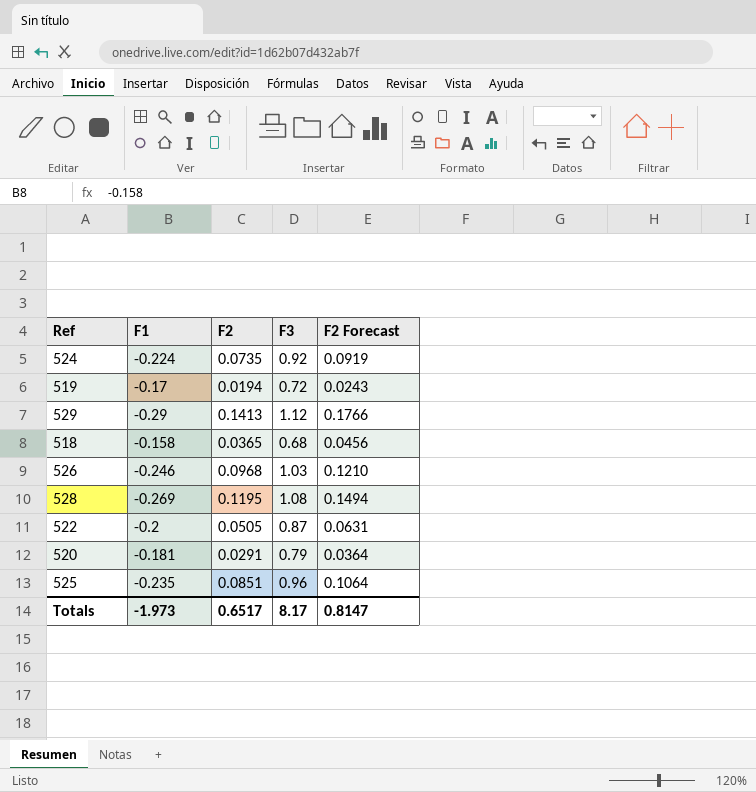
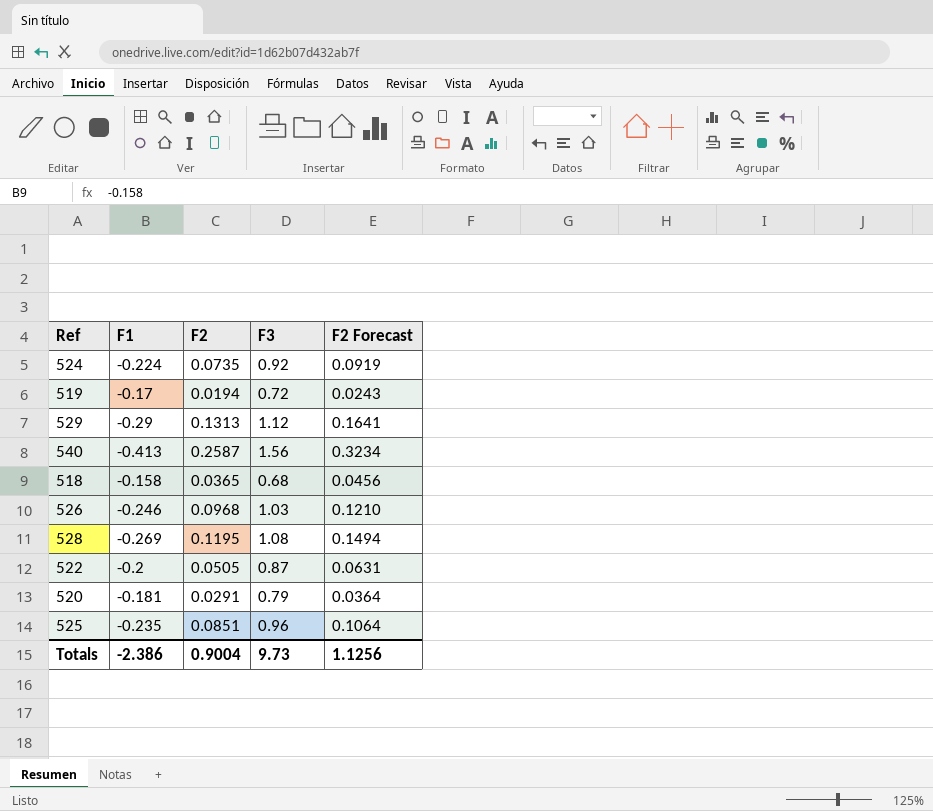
529 | F2: 0.1413 -> 0.1313
529 | F2 Forecast: 0.1766 -> 0.1641
row 540: none -> -0.413 | 0.2587 | 1.56 | 0.3234
Totals | F1: -1.973 -> -2.386
Totals | F2: 0.6517 -> 0.9004
Totals | F3: 8.17 -> 9.73
Totals | F2 Forecast: 0.8147 -> 1.1256

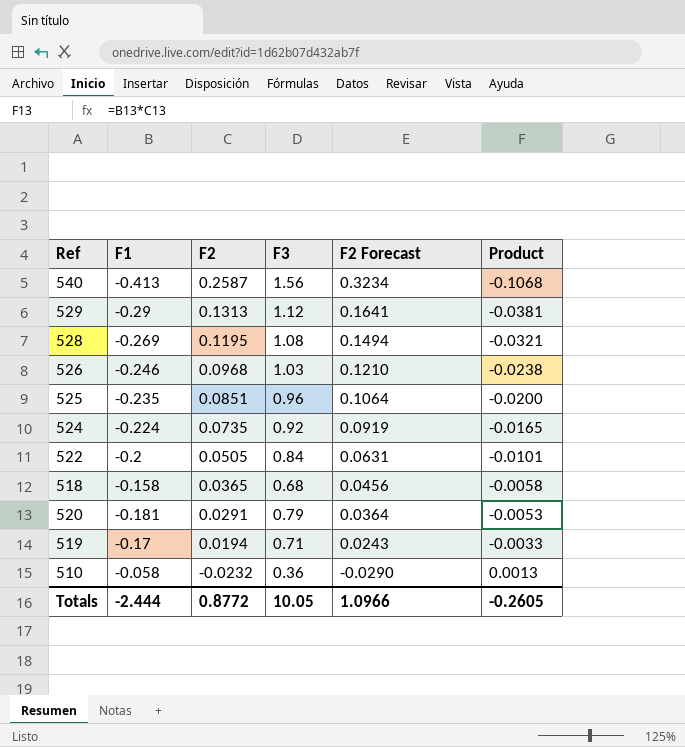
row order: none -> F2 descending
column Product | formula: none -> [F1] * [F2]
522 | F3: 0.87 -> 0.84
519 | F3: 0.72 -> 0.71
row 510: none -> -0.058 | -0.0232 | 0.36 | -0.0290 | 0.0013
Totals | F1: -2.386 -> -2.444
Totals | F2: 0.9004 -> 0.8772
Totals | F3: 9.73 -> 10.05
Totals | F2 Forecast: 1.1256 -> 1.0966

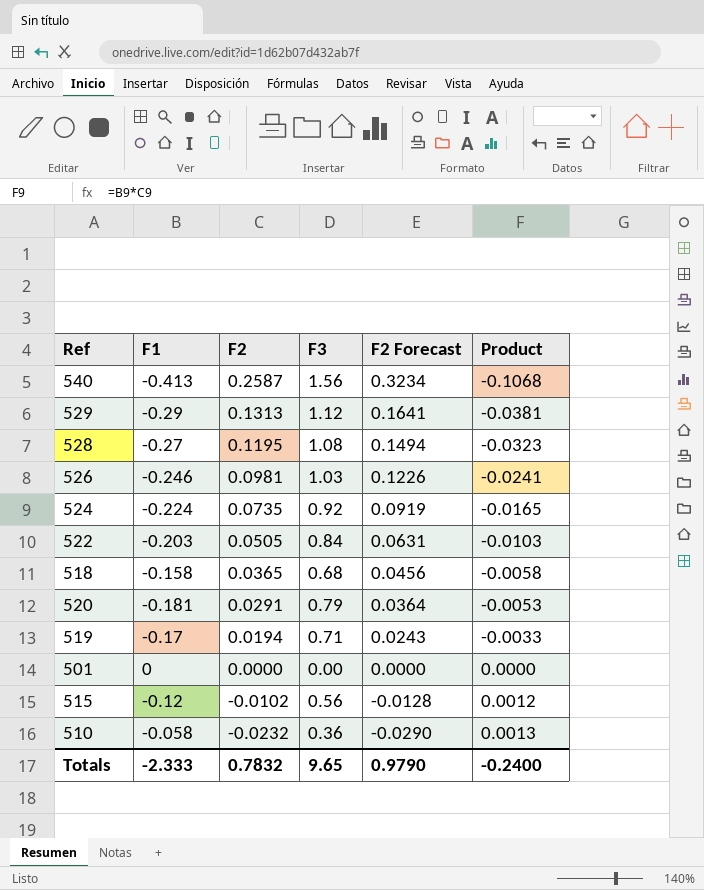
row 525: -0.235 | 0.0851 | 0.96 | 0.1064 | -0.0200 -> none
528 | F1: -0.269 -> -0.27
528 | Product: -0.0321 -> -0.0323
526 | F2: 0.0968 -> 0.0981
526 | F2 Forecast: 0.1210 -> 0.1226
526 | Product: -0.0238 -> -0.0241
522 | F1: -0.2 -> -0.203
522 | Product: -0.0101 -> -0.0103
row 501: none -> 0 | 0.0000 | 0.00 | 0.0000 | 0.0000
row 515: none -> -0.12 | -0.0102 | 0.56 | -0.0128 | 0.0012
Totals | F1: -2.444 -> -2.333
Totals | F2: 0.8772 -> 0.7832
Totals | F3: 10.05 -> 9.65
Totals | F2 Forecast: 1.0966 -> 0.9790
Totals | Product: -0.2605 -> -0.2400

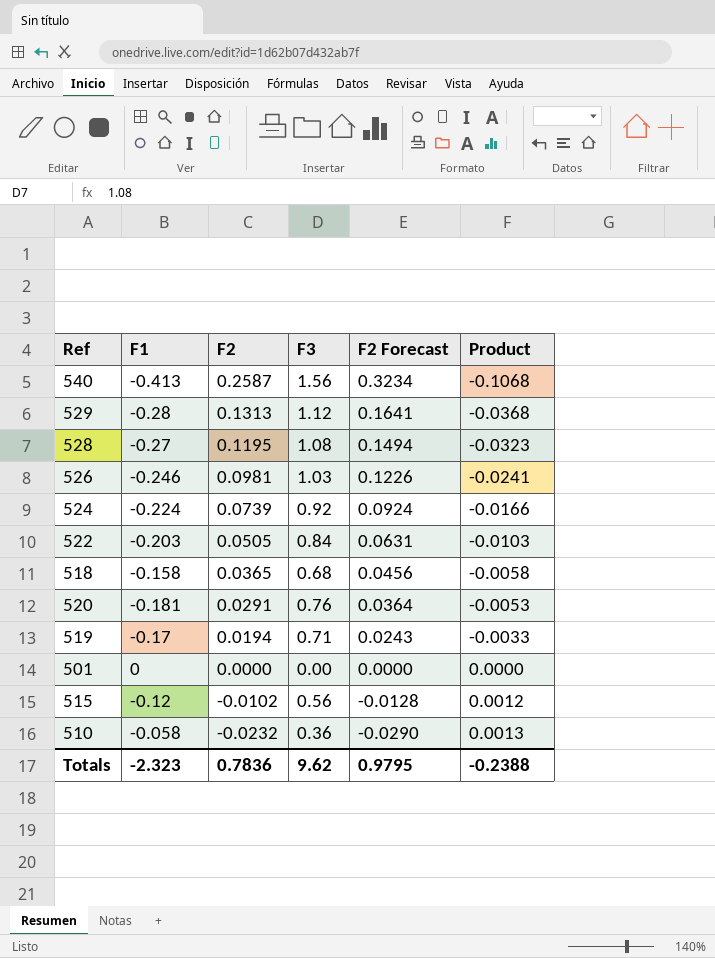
529 | F1: -0.29 -> -0.28
529 | Product: -0.0381 -> -0.0368
524 | F2: 0.0735 -> 0.0739
524 | F2 Forecast: 0.0919 -> 0.0924
524 | Product: -0.0165 -> -0.0166
520 | F3: 0.79 -> 0.76
Totals | F1: -2.333 -> -2.323
Totals | F2: 0.7832 -> 0.7836
Totals | F3: 9.65 -> 9.62
Totals | F2 Forecast: 0.9790 -> 0.9795
Totals | Product: -0.2400 -> -0.2388

